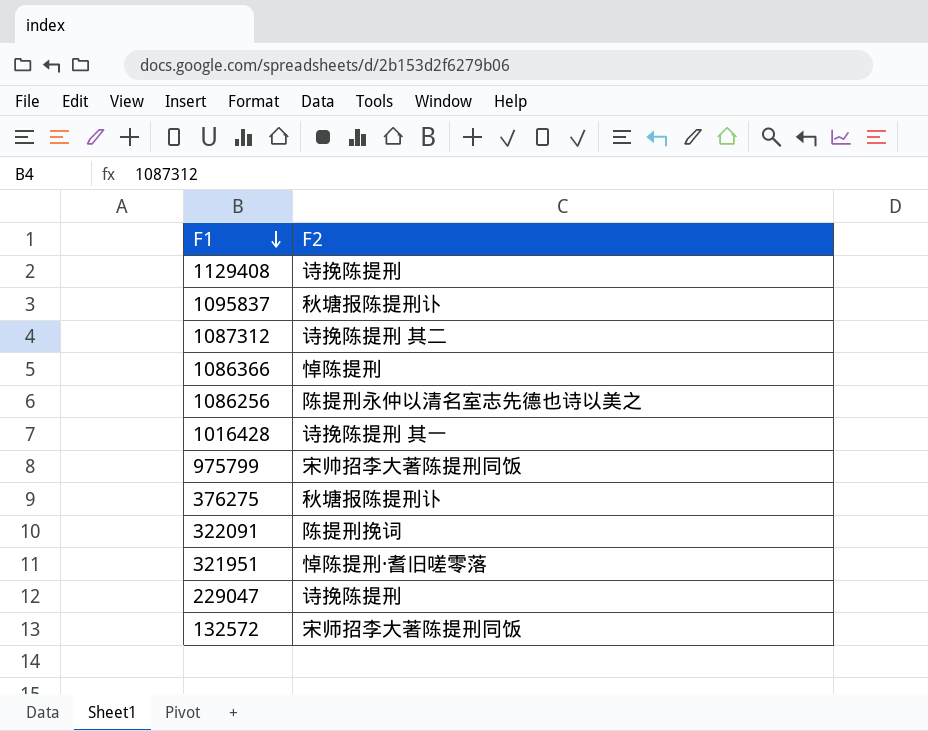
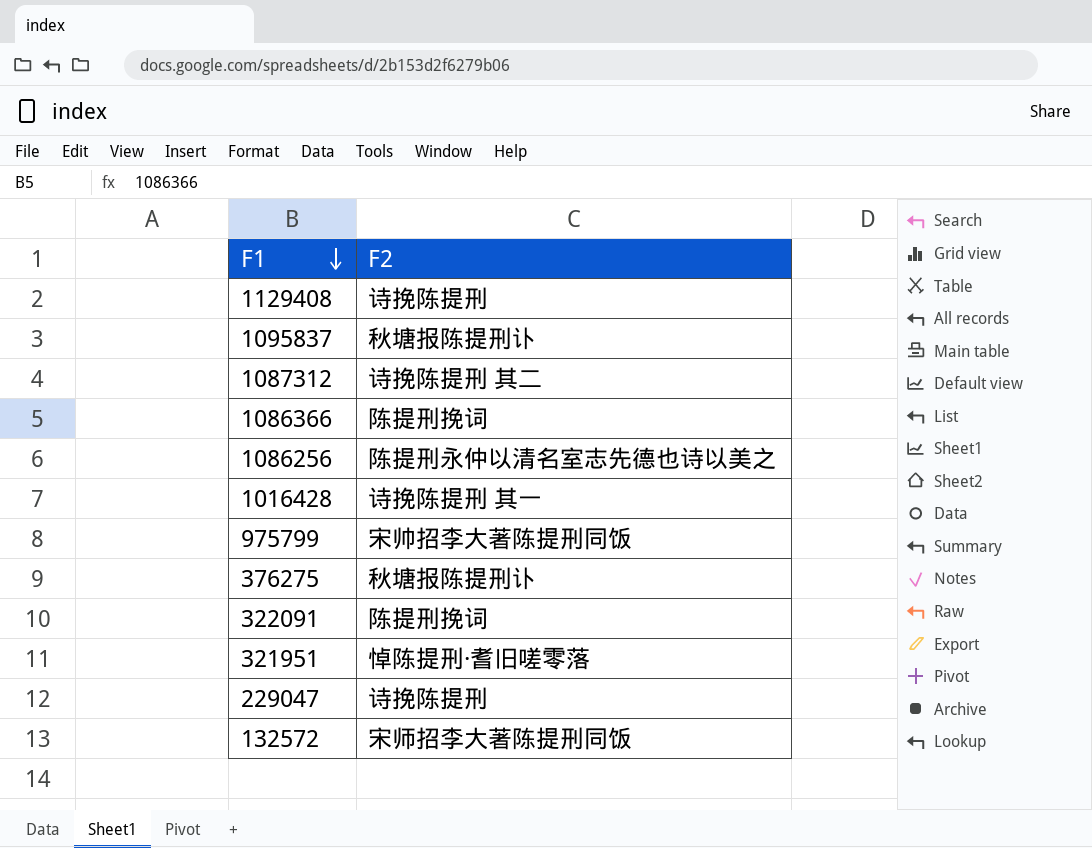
1086366 | F2: 悼陈提刑 -> 陈提刑挽词

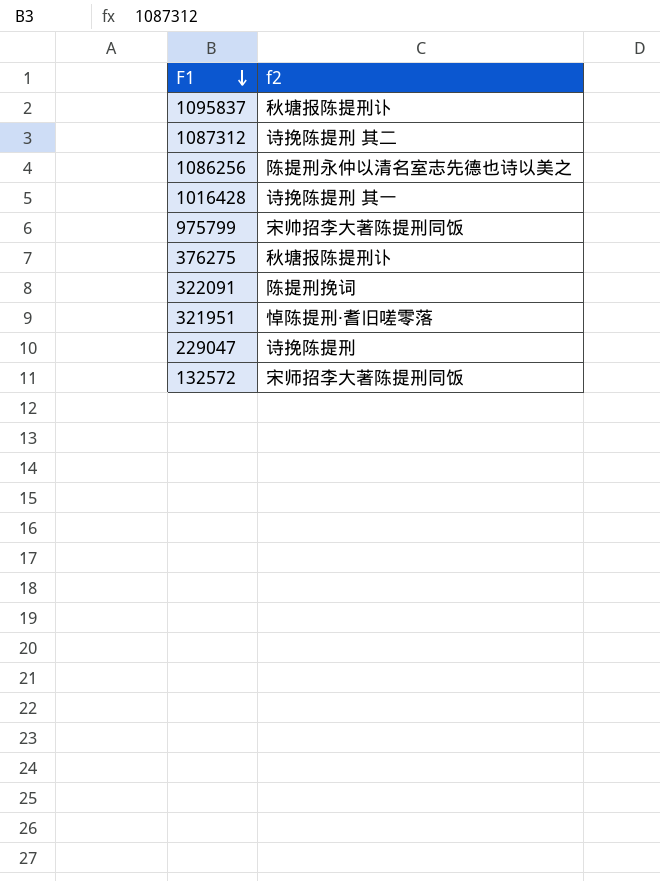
column name: F2 -> f2
row 1129408: 诗挽陈提刑 -> none
row 1086366: 陈提刑挽词 -> none

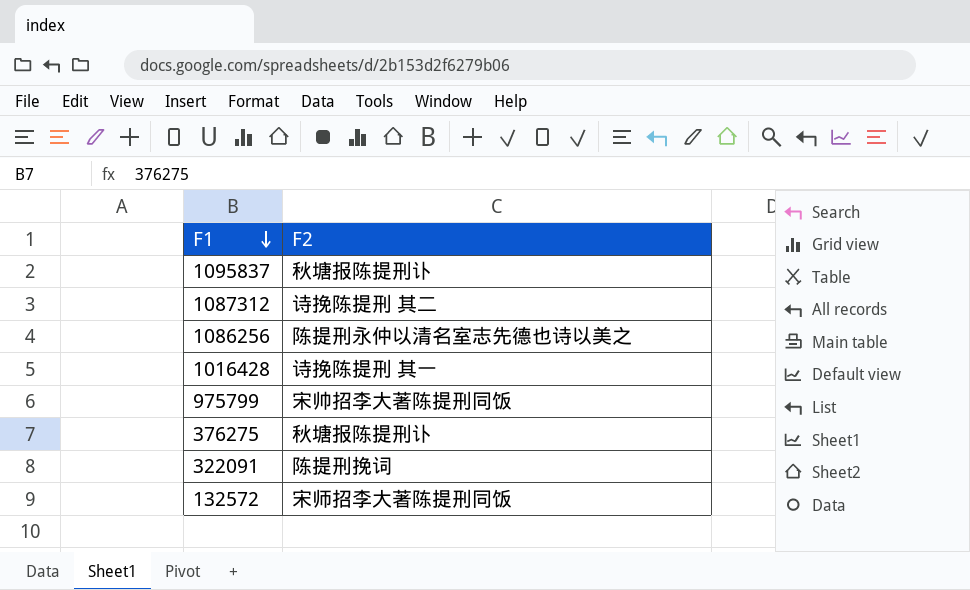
column name: f2 -> F2
row 321951: 悼陈提刑·耆旧嗟零落 -> none
row 229047: 诗挽陈提刑 -> none

